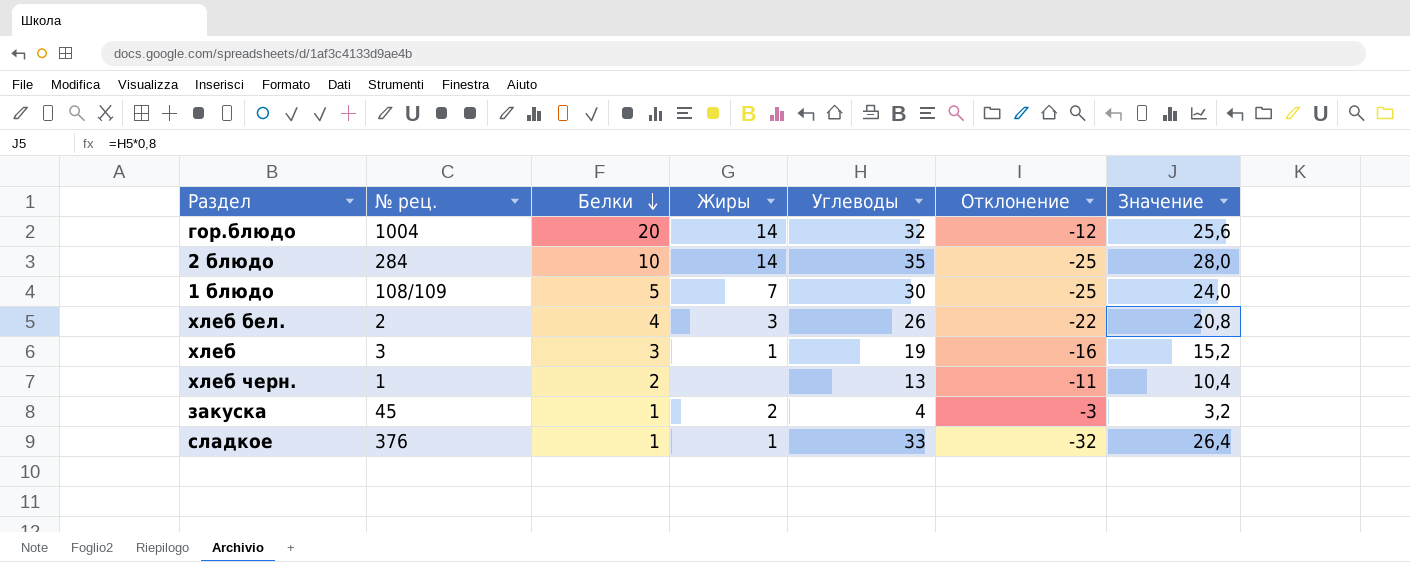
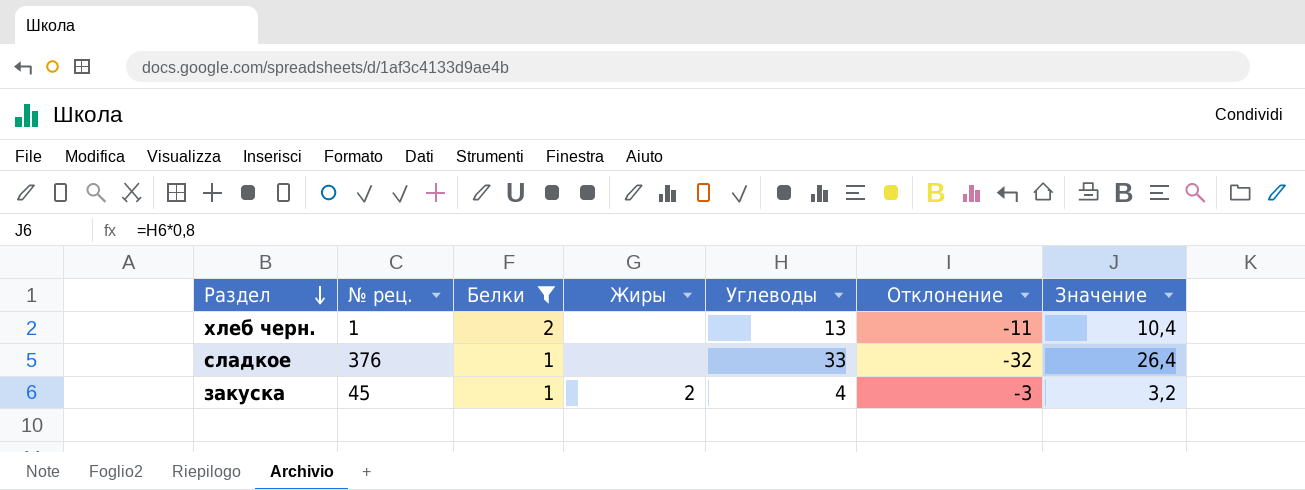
filter: none -> Белки <= 2
row order: Белки descending -> Раздел descending
сладкое | Жиры: 1 -> none

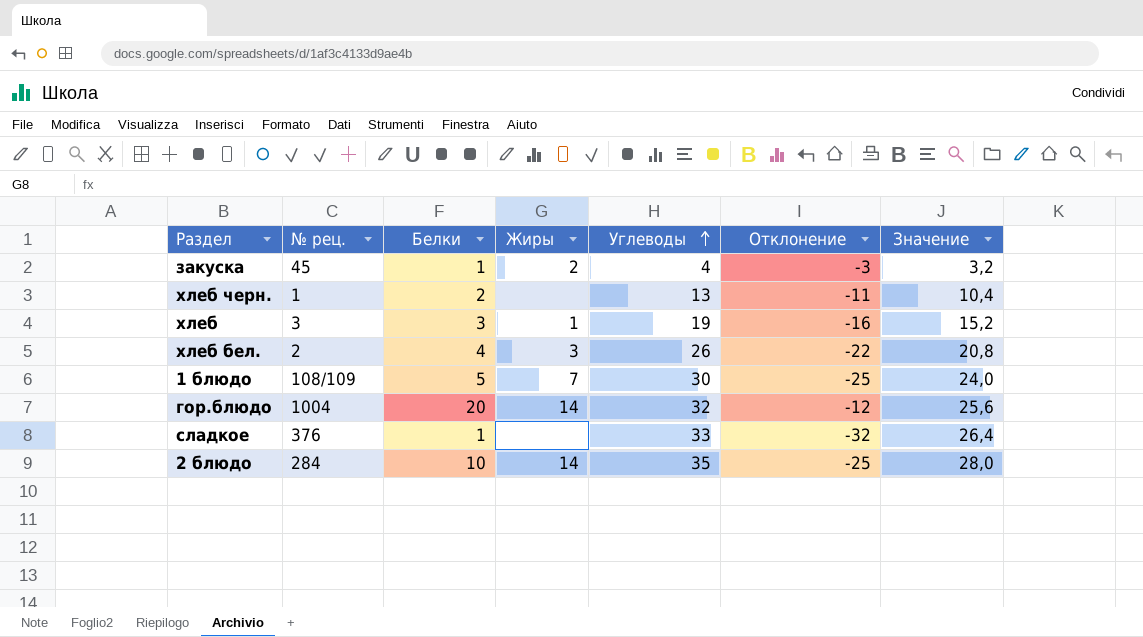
filter: Белки <= 2 -> none
row order: Раздел descending -> Углеводы ascending

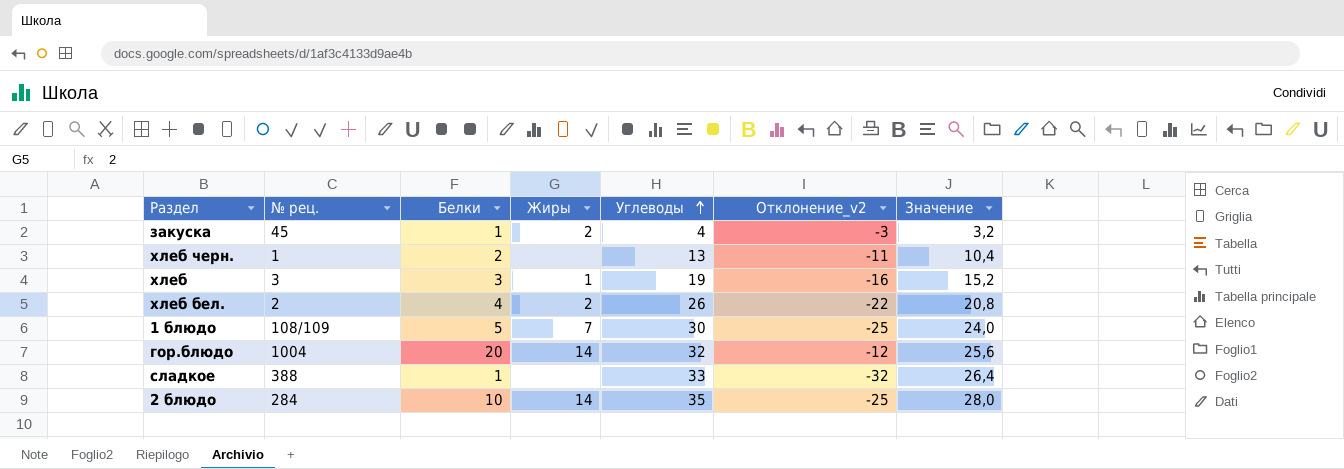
column name: Отклонение -> Отклонение_v2
хлеб бел. | Жиры: 3 -> 2
сладкое | № рец.: 376 -> 388

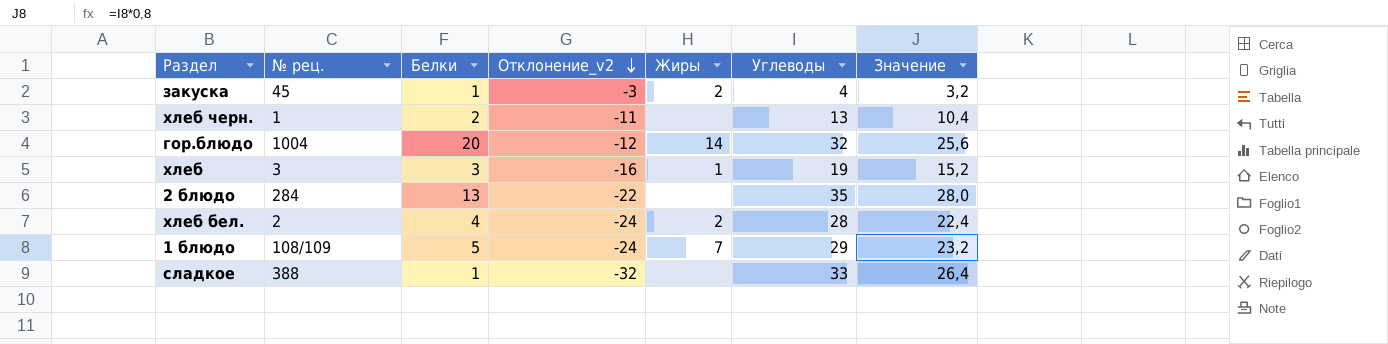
row order: Углеводы ascending -> Отклонение_v2 descending
column Отклонение_v2 | position: 6 -> 4
2 блюдо | Белки: 10 -> 13
2 блюдо | Отклонение_v2: -25 -> -22
2 блюдо | Жиры: 14 -> none
хлеб бел. | Отклонение_v2: -22 -> -24
хлеб бел. | Углеводы: 26 -> 28
хлеб бел. | Значение: 20,8 -> 22,4
1 блюдо | Отклонение_v2: -25 -> -24
1 блюдо | Углеводы: 30 -> 29
1 блюдо | Значение: 24,0 -> 23,2

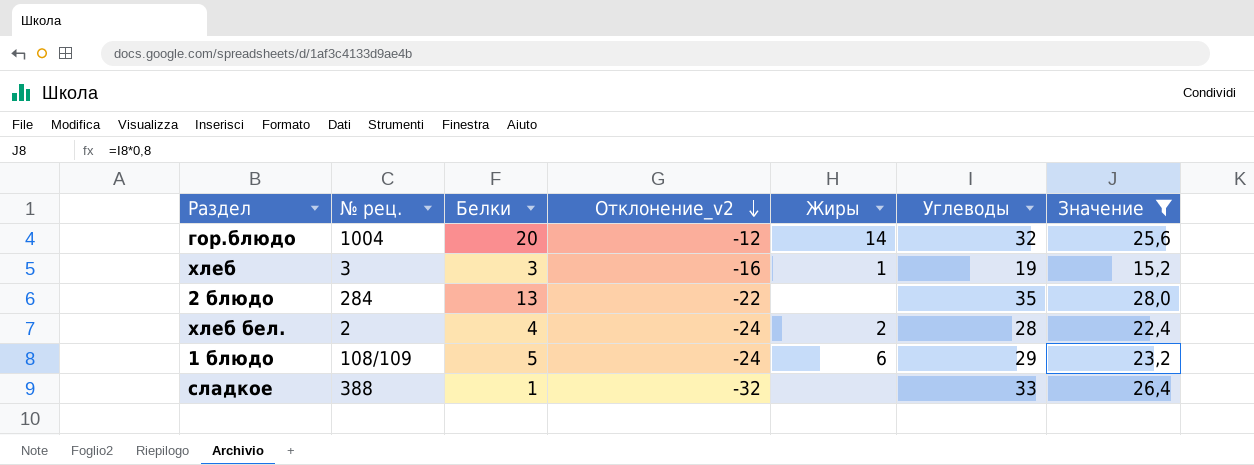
filter: none -> Значение >= 15,2
1 блюдо | Жиры: 7 -> 6

